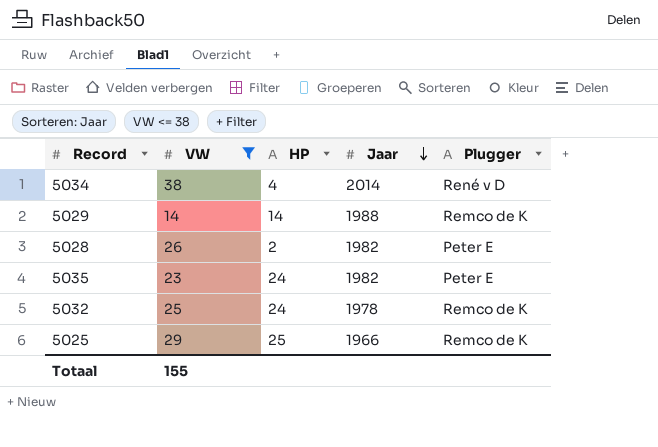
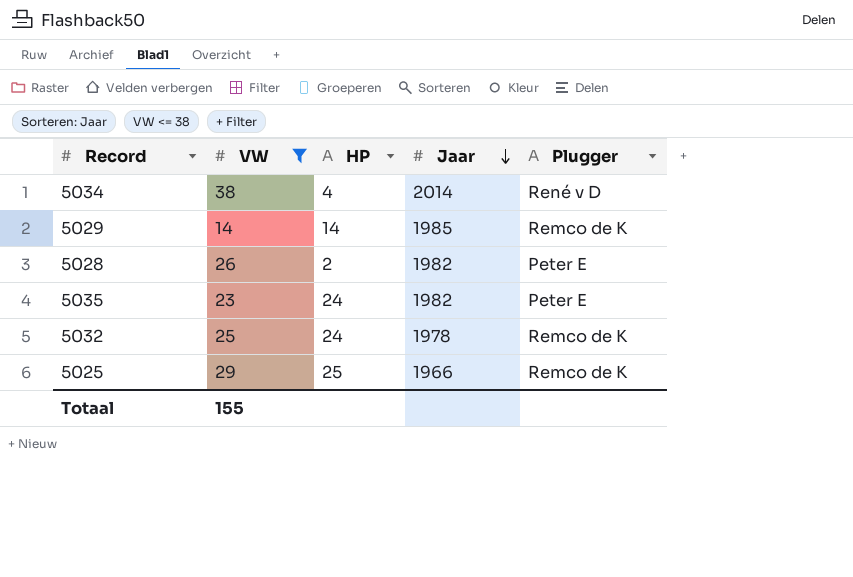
5029 | Jaar: 1988 -> 1985

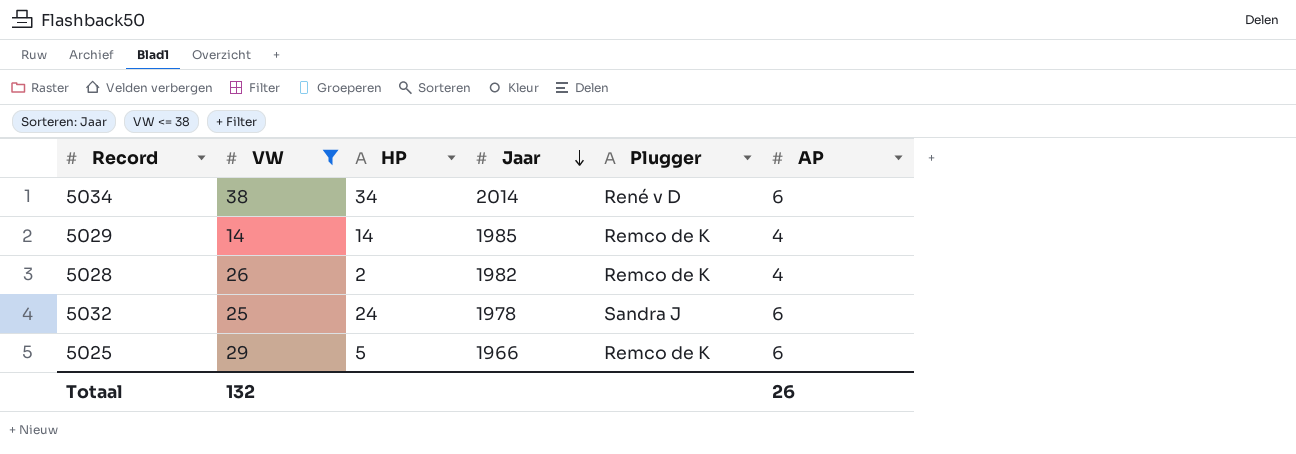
column AP | position: none -> 6
row 5035: 23 | 24 | 1982 | Peter E -> none
5034 | HP: 4 -> 34
5028 | Plugger: Peter E -> Remco de K
5032 | Plugger: Remco de K -> Sandra J
5025 | HP: 25 -> 5
Totaal | VW: 155 -> 132

